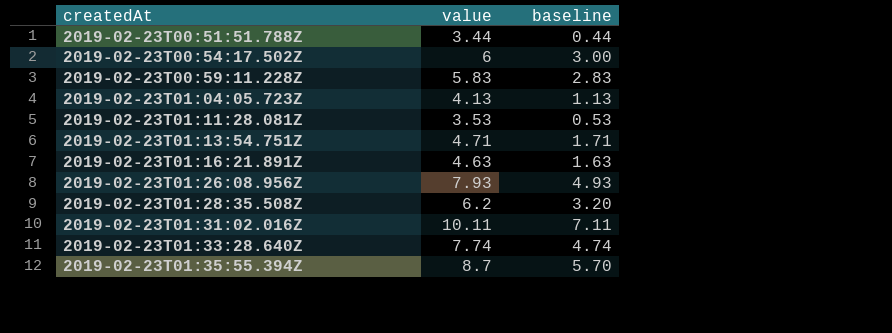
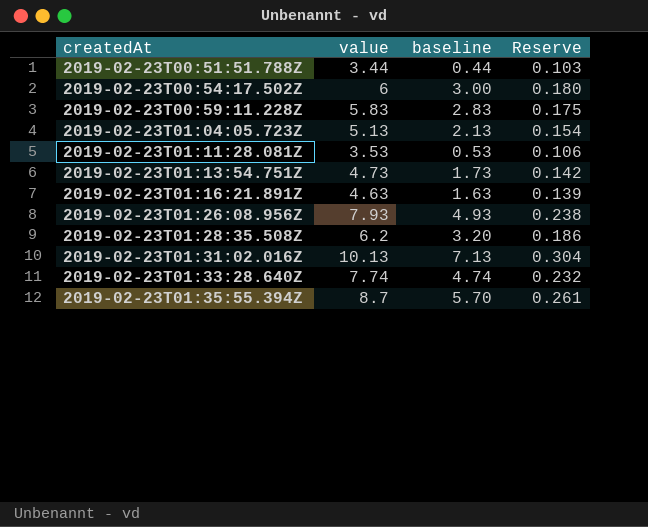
column Reserve | formula: none -> [value] * 0.03
2019-02-23T01:04:05.723Z | value: 4.13 -> 5.13
2019-02-23T01:04:05.723Z | baseline: 1.13 -> 2.13
2019-02-23T01:13:54.751Z | value: 4.71 -> 4.73
2019-02-23T01:13:54.751Z | baseline: 1.71 -> 1.73
2019-02-23T01:31:02.016Z | value: 10.11 -> 10.13
2019-02-23T01:31:02.016Z | baseline: 7.11 -> 7.13

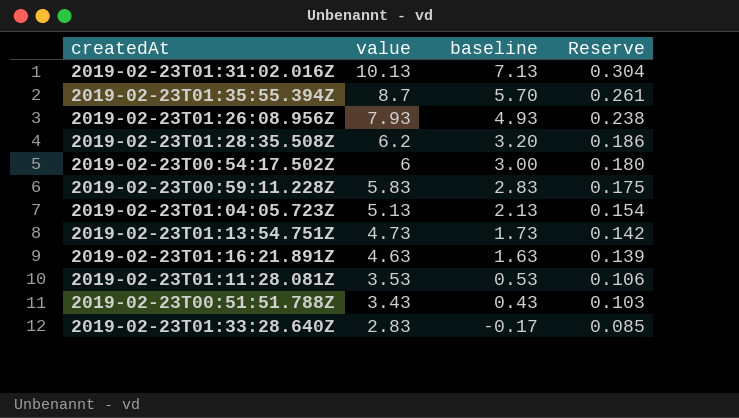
row order: createdAt ascending -> value descending
2019-02-23T00:51:51.788Z | value: 3.44 -> 3.43
2019-02-23T00:51:51.788Z | baseline: 0.44 -> 0.43
2019-02-23T01:33:28.640Z | value: 7.74 -> 2.83
2019-02-23T01:33:28.640Z | baseline: 4.74 -> -0.17
2019-02-23T01:33:28.640Z | Reserve: 0.232 -> 0.085

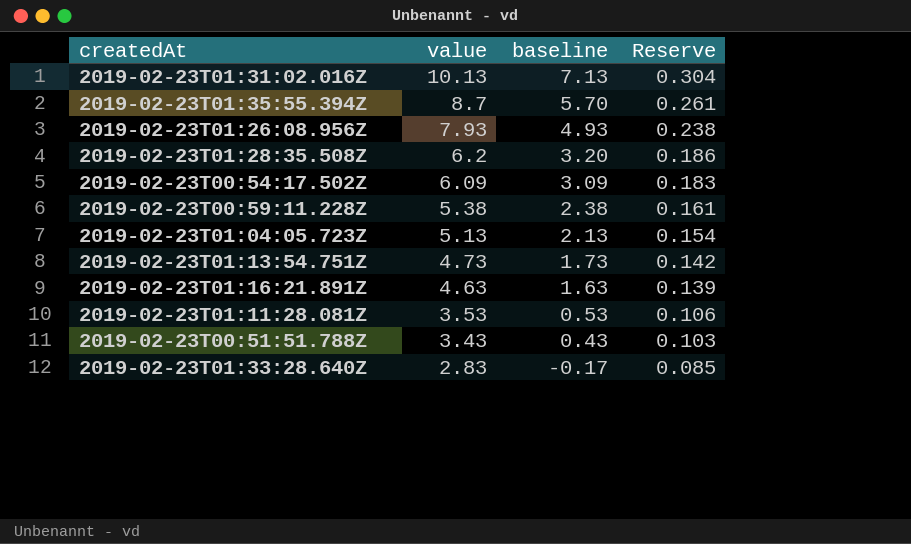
2019-02-23T00:54:17.502Z | value: 6 -> 6.09
2019-02-23T00:54:17.502Z | baseline: 3.00 -> 3.09
2019-02-23T00:54:17.502Z | Reserve: 0.180 -> 0.183
2019-02-23T00:59:11.228Z | value: 5.83 -> 5.38
2019-02-23T00:59:11.228Z | baseline: 2.83 -> 2.38
2019-02-23T00:59:11.228Z | Reserve: 0.175 -> 0.161

